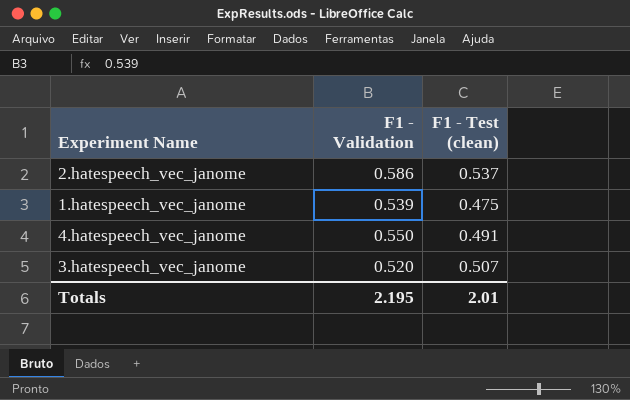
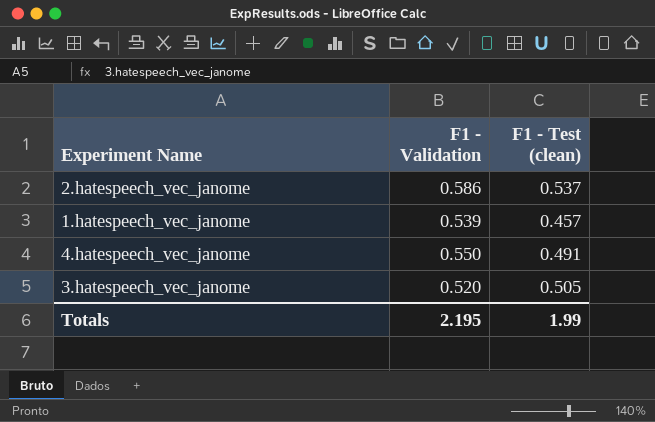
1.hatespeech_vec_janome | F1 - Test (clean): 0.475 -> 0.457
3.hatespeech_vec_janome | F1 - Test (clean): 0.507 -> 0.505
Totals | F1 - Test (clean): 2.01 -> 1.99

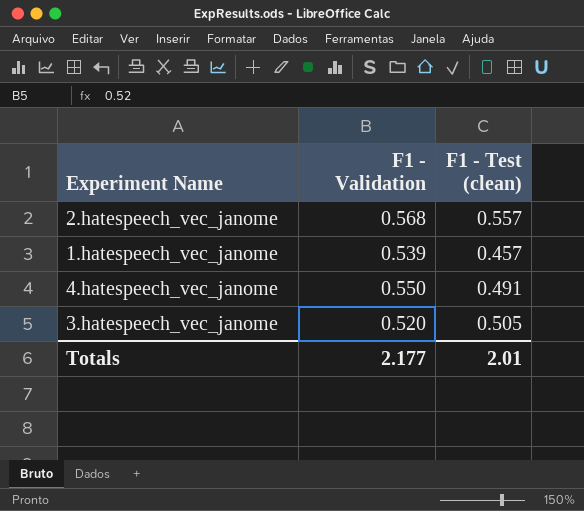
2.hatespeech_vec_janome | F1 - Validation: 0.586 -> 0.568
2.hatespeech_vec_janome | F1 - Test (clean): 0.537 -> 0.557
Totals | F1 - Validation: 2.195 -> 2.177
Totals | F1 - Test (clean): 1.99 -> 2.01

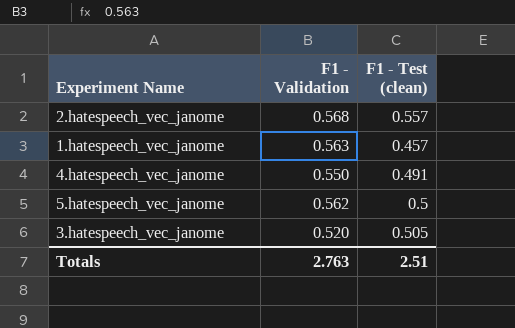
1.hatespeech_vec_janome | F1 - Validation: 0.539 -> 0.563
row 5.hatespeech_vec_janome: none -> 0.562 | 0.5
Totals | F1 - Validation: 2.177 -> 2.763
Totals | F1 - Test (clean): 2.01 -> 2.51

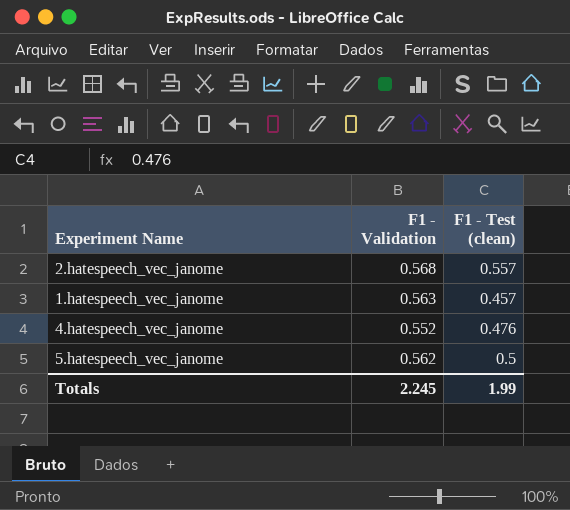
row 3.hatespeech_vec_janome: 0.520 | 0.505 -> none
4.hatespeech_vec_janome | F1 - Validation: 0.550 -> 0.552
4.hatespeech_vec_janome | F1 - Test (clean): 0.491 -> 0.476
Totals | F1 - Validation: 2.763 -> 2.245
Totals | F1 - Test (clean): 2.51 -> 1.99

